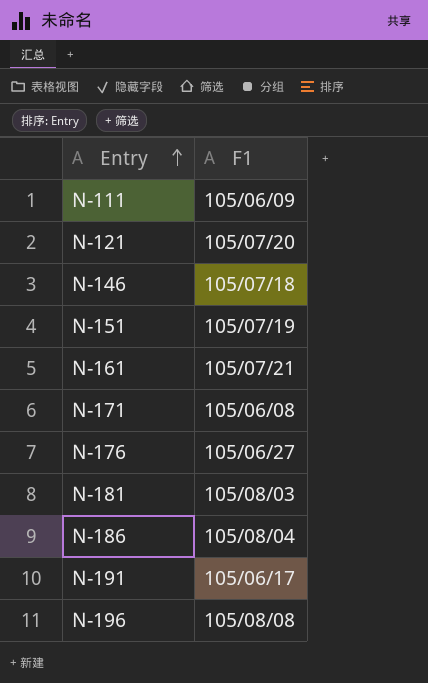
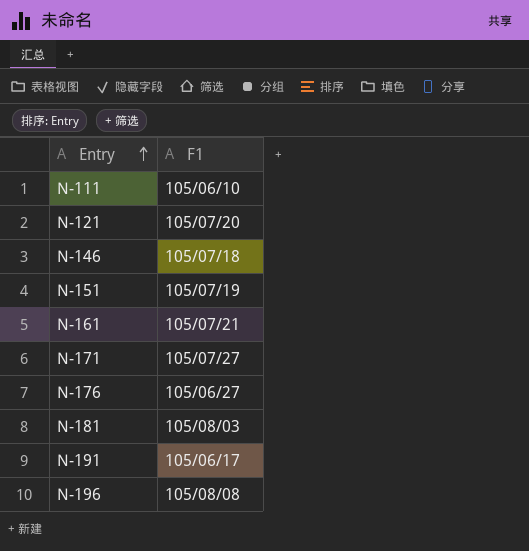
row N-186: 105/08/04 -> none
N-111 | F1: 105/06/09 -> 105/06/10
N-171 | F1: 105/06/08 -> 105/07/27

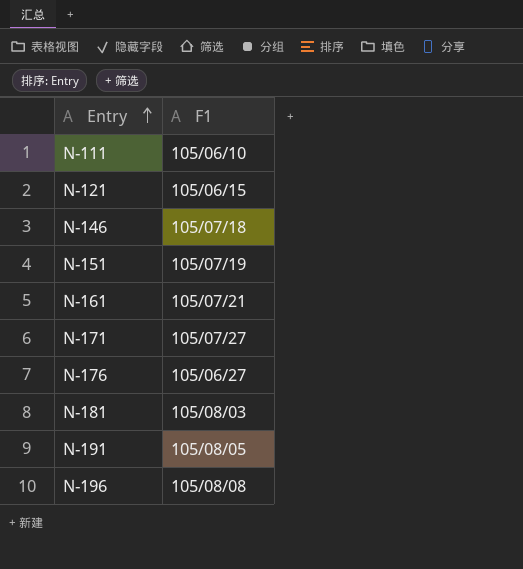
N-121 | F1: 105/07/20 -> 105/06/15
N-191 | F1: 105/06/17 -> 105/08/05

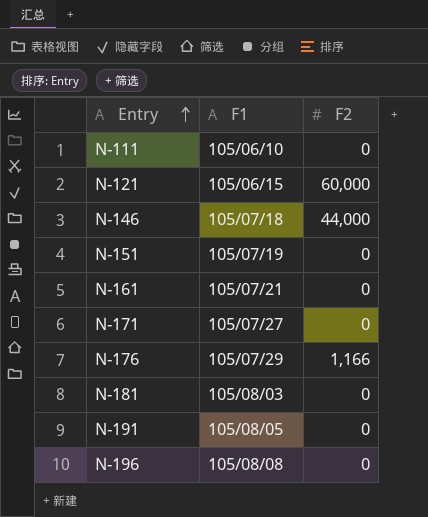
column F2 | position: none -> 3
N-176 | F1: 105/06/27 -> 105/07/29

